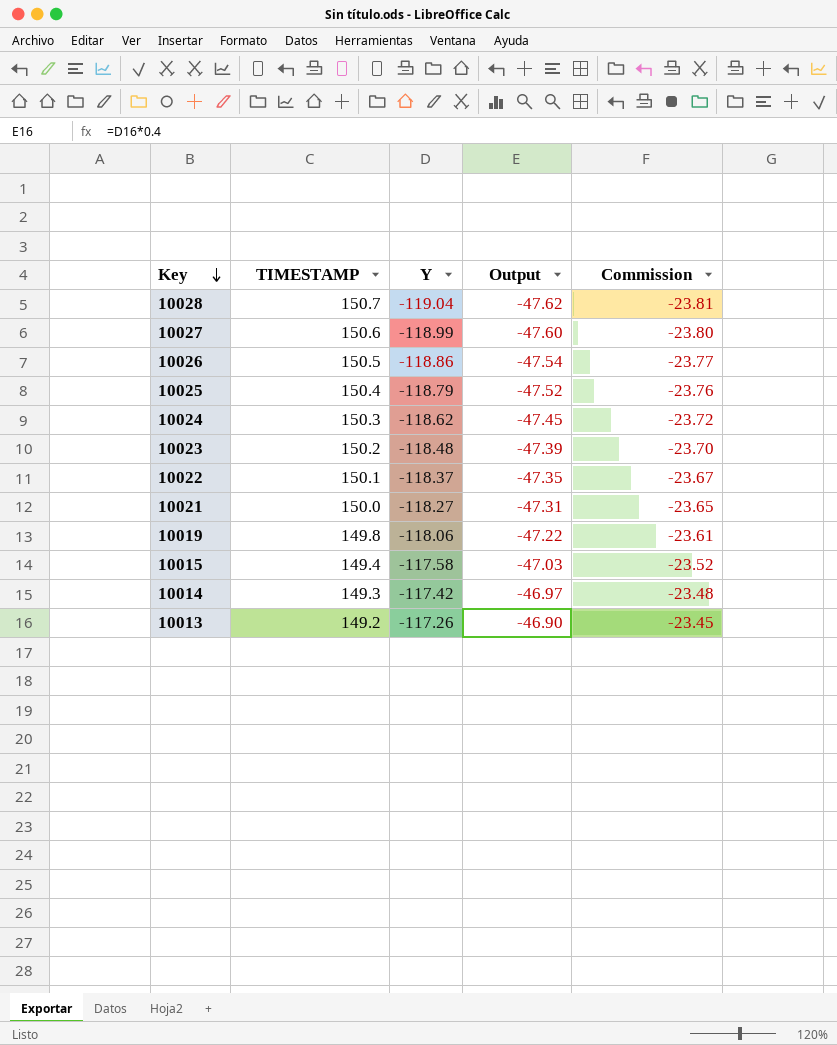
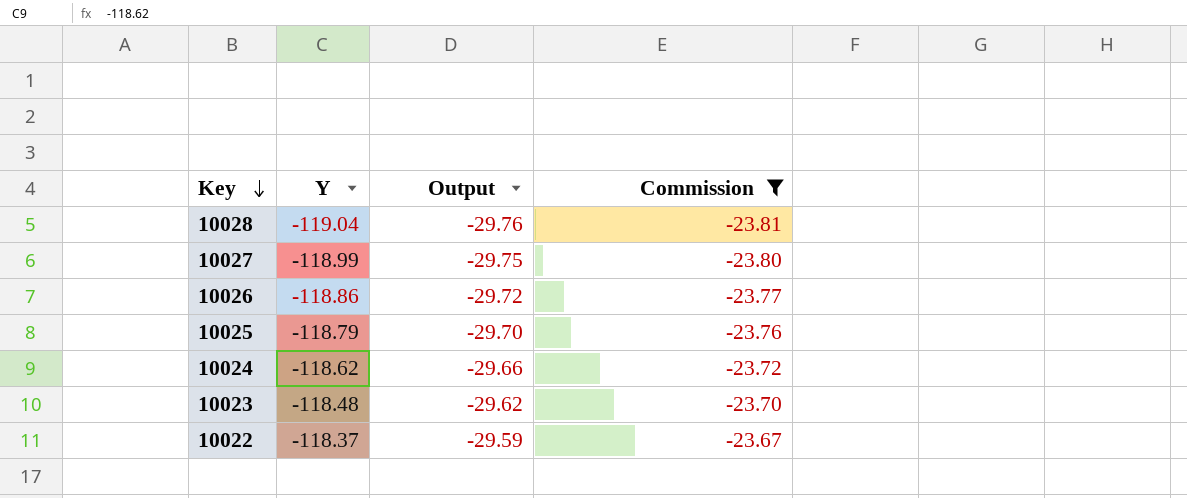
filter: none -> Commission <= -23.67
column TIMESTAMP | position: 2 -> none
column Output | formula: [Y] * 0.4 -> [Y] * 0.25

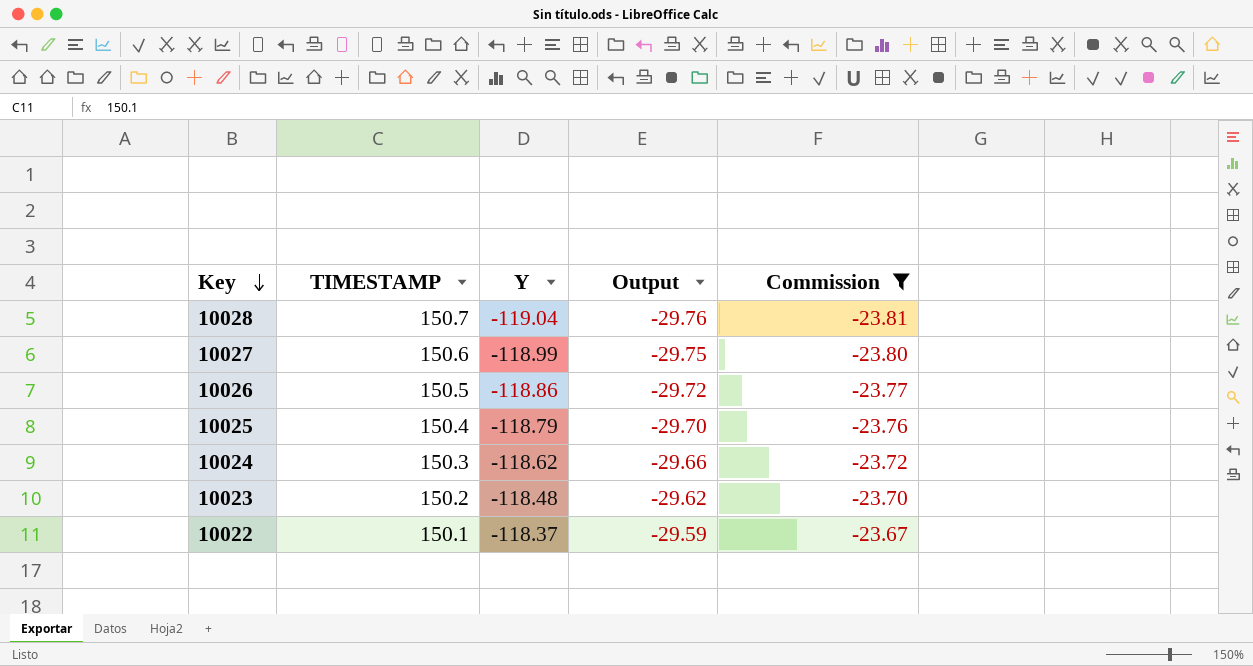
column TIMESTAMP | position: none -> 2

